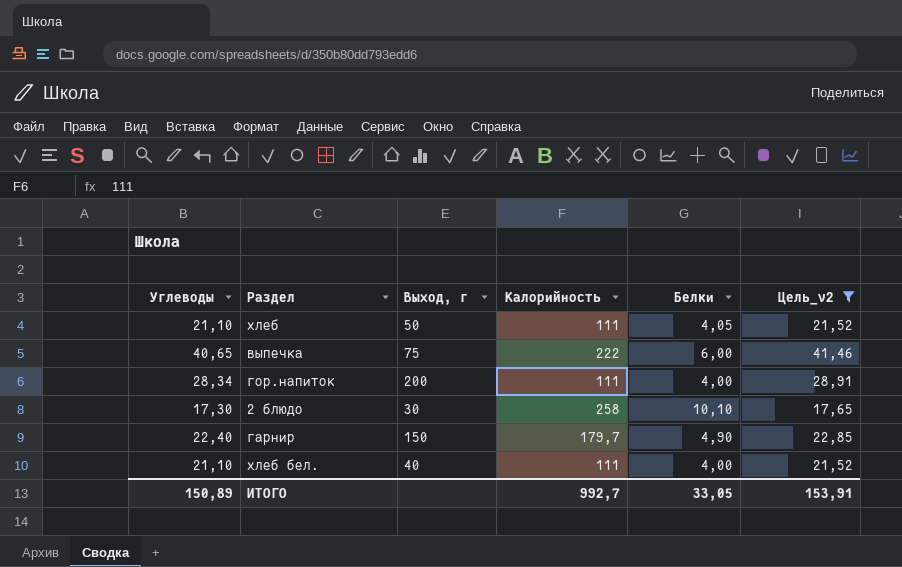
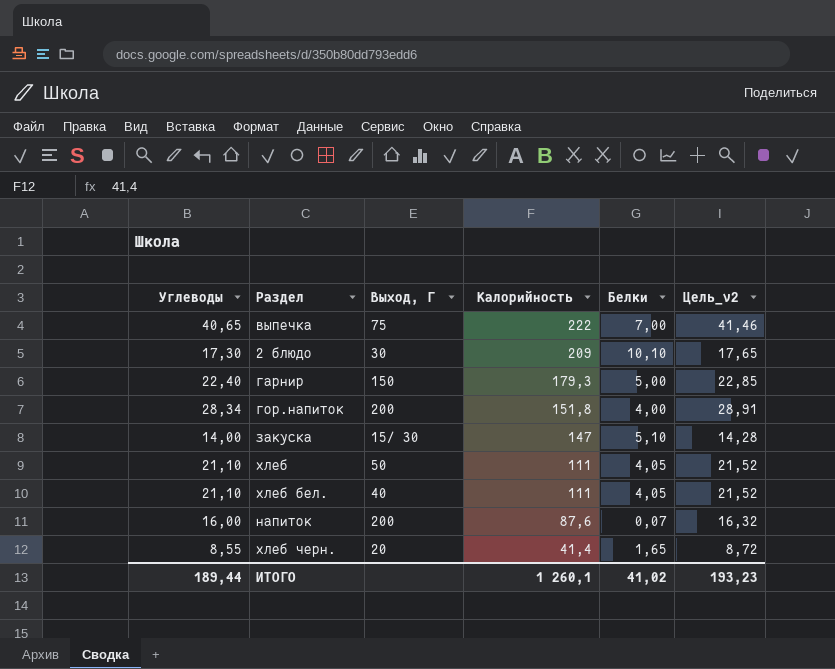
filter: Цель_v2 >= 17,65 -> none
row order: none -> Калорийность descending
column name: Выход, г -> Выход, Г
выпечка | Белки: 6,00 -> 7,00
2 блюдо | Калорийность: 258 -> 209
гарнир | Калорийность: 179,7 -> 179,3
гарнир | Белки: 4,90 -> 5,00
гор.напиток | Калорийность: 111 -> 151,8
хлеб бел. | Белки: 4,00 -> 4,05
ИТОГО | Углеводы: 150,89 -> 189,44
ИТОГО | Калорийность: 992,7 -> 1 260,1
ИТОГО | Белки: 33,05 -> 41,02
ИТОГО | Цель_v2: 153,91 -> 193,23

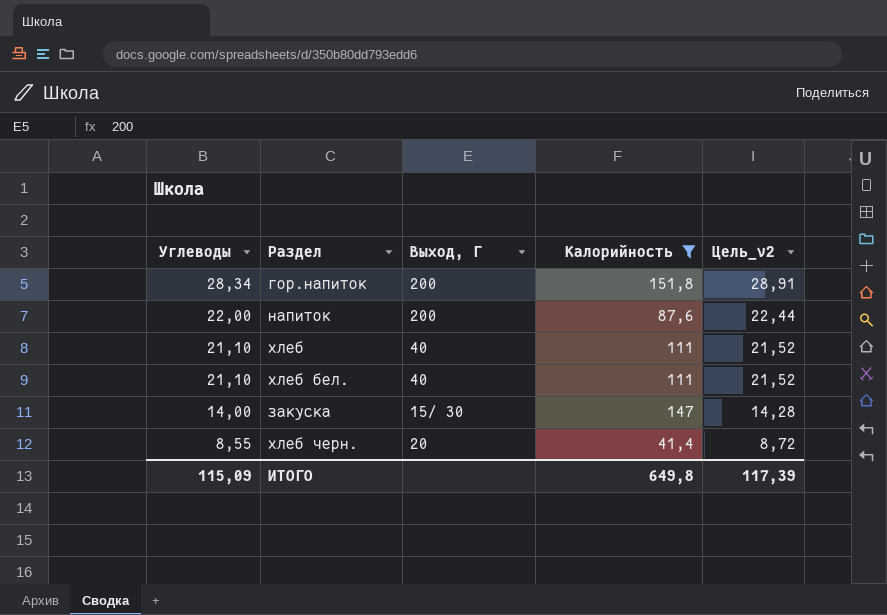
filter: none -> Калорийность <= 151,8
row order: Калорийность descending -> Углеводы descending
column Белки | position: 5 -> none
напиток | Углеводы: 16,00 -> 22,00
напиток | Цель_v2: 16,32 -> 22,44
хлеб | Выход, Г: 50 -> 40
ИТОГО | Углеводы: 189,44 -> 115,09
ИТОГО | Калорийность: 1 260,1 -> 649,8
ИТОГО | Цель_v2: 193,23 -> 117,39

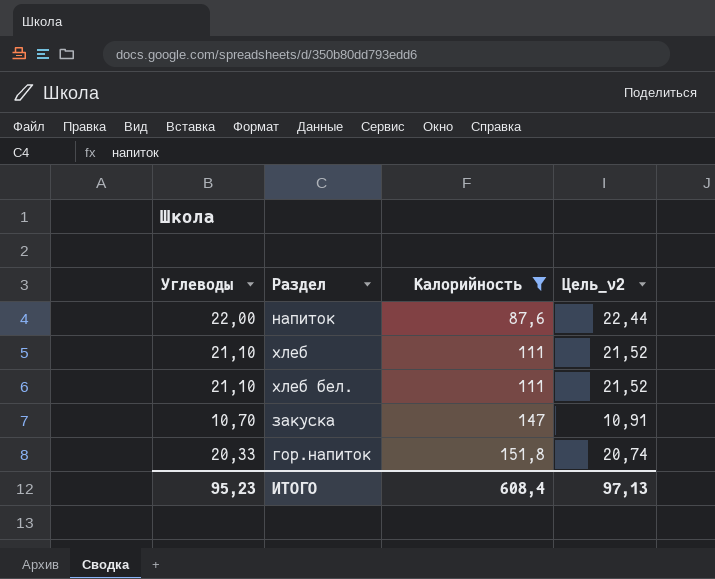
row order: Углеводы descending -> Калорийность ascending
column Выход, Г | position: 3 -> none
row хлеб черн.: 8,55 | 20 | 41,4 | 8,72 -> none
закуска | Углеводы: 14,00 -> 10,70
закуска | Цель_v2: 14,28 -> 10,91
гор.напиток | Углеводы: 28,34 -> 20,33
гор.напиток | Цель_v2: 28,91 -> 20,74
ИТОГО | Углеводы: 115,09 -> 95,23
ИТОГО | Калорийность: 649,8 -> 608,4
ИТОГО | Цель_v2: 117,39 -> 97,13

